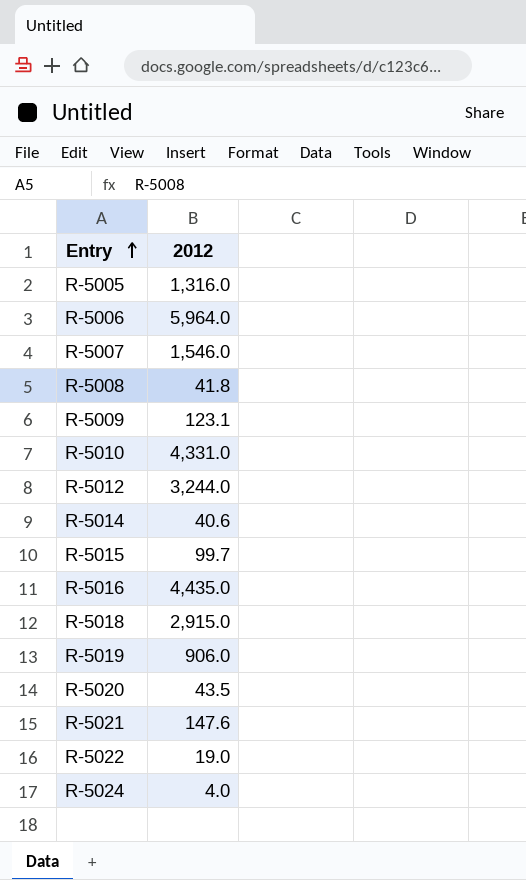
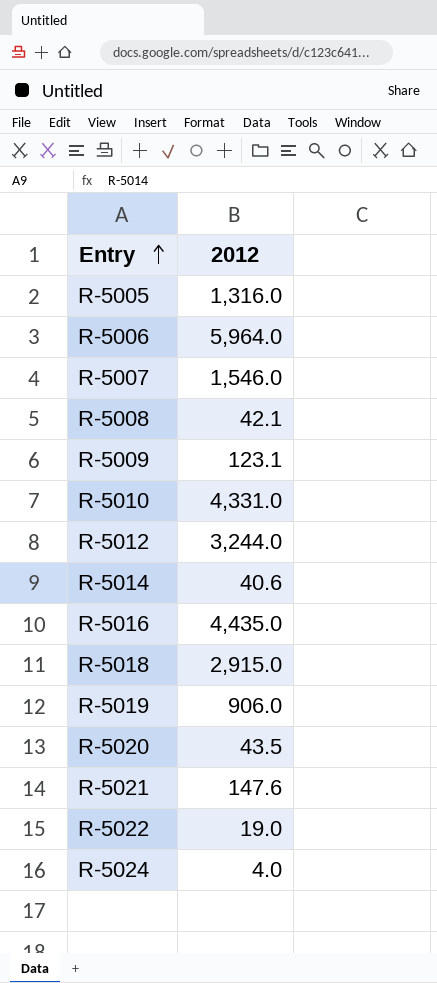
row R-5015: 99.7 -> none
R-5008 | 2012: 41.8 -> 42.1

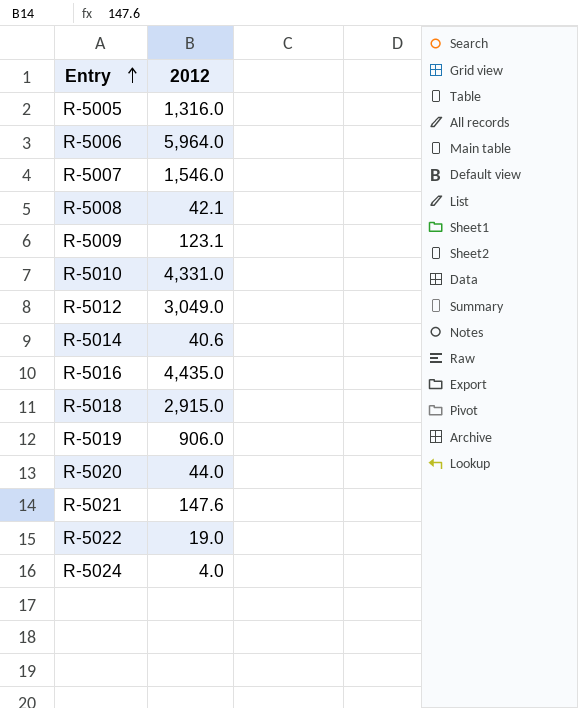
R-5012 | 2012: 3,244.0 -> 3,049.0
R-5020 | 2012: 43.5 -> 44.0

